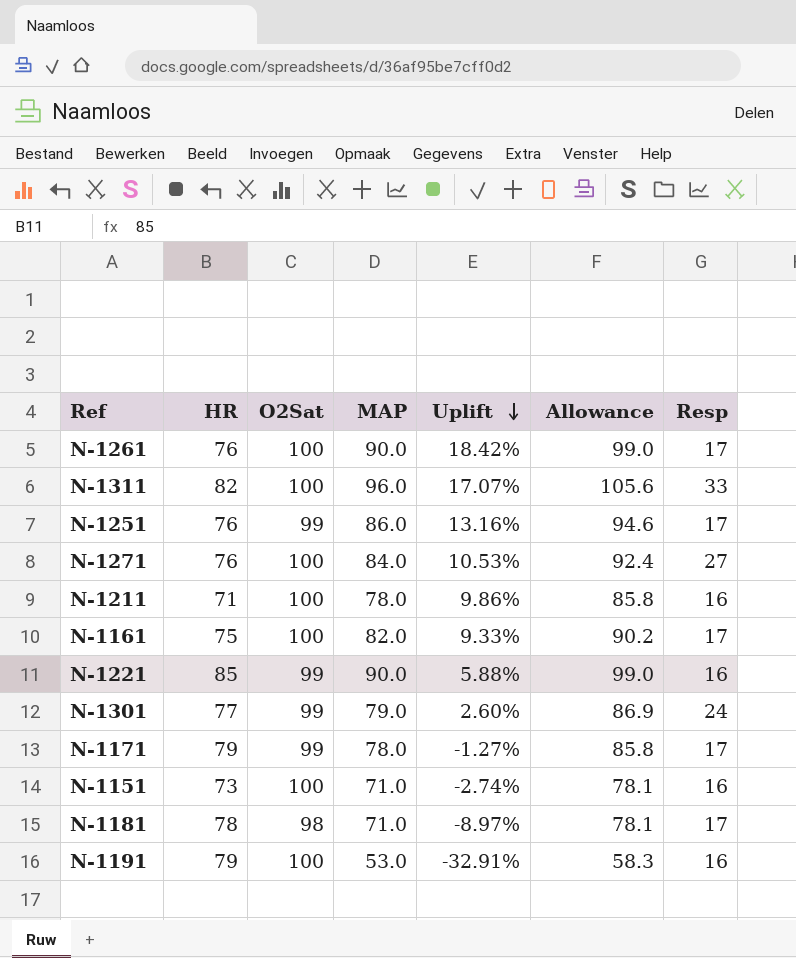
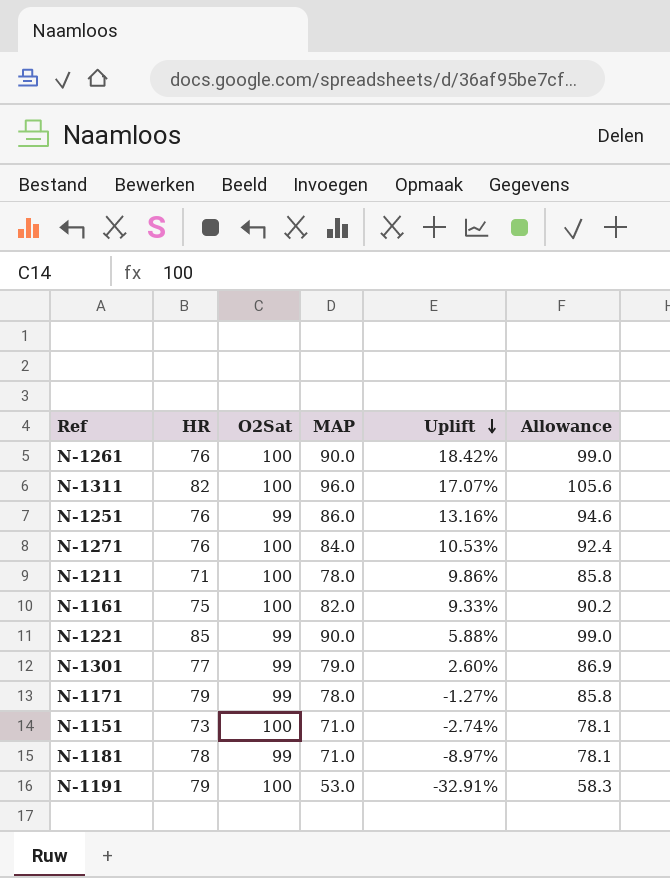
column Resp | position: 7 -> none
N-1181 | O2Sat: 98 -> 99

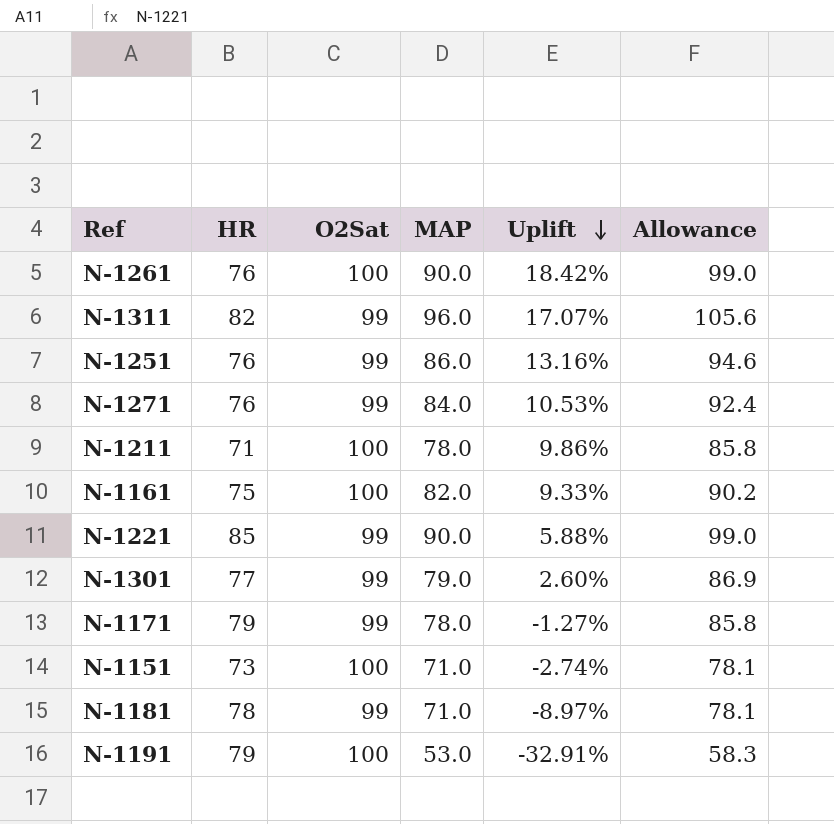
N-1311 | O2Sat: 100 -> 99
N-1271 | O2Sat: 100 -> 99

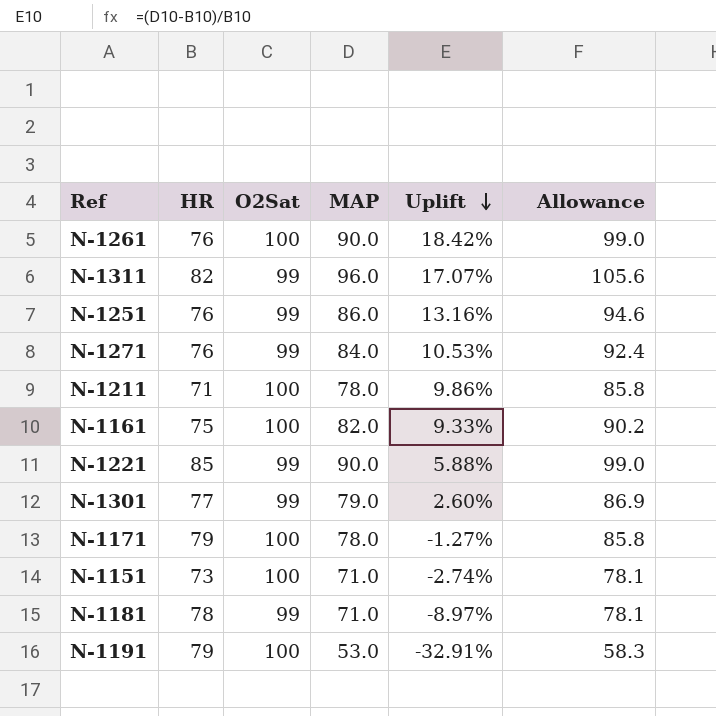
N-1171 | O2Sat: 99 -> 100

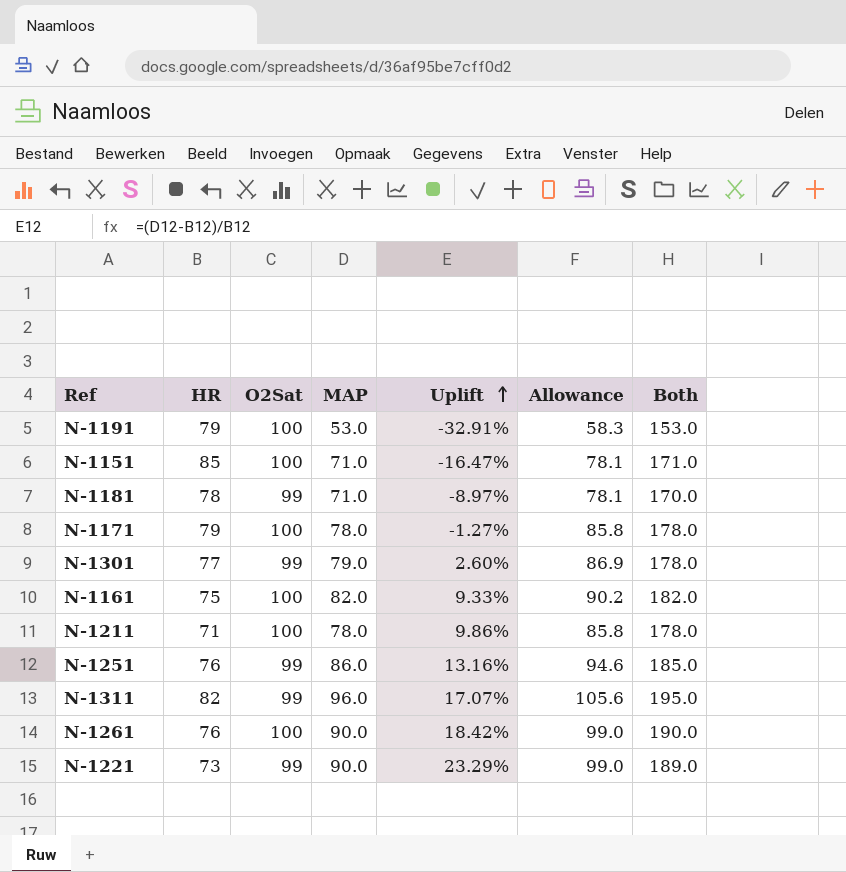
row order: Uplift descending -> Uplift ascending
column Both | formula: none -> [O2Sat] + [MAP]
row N-1271: 76 | 99 | 84.0 | 10.53% | 92.4 -> none
N-1151 | HR: 73 -> 85
N-1151 | Uplift: -2.74% -> -16.47%
N-1221 | HR: 85 -> 73
N-1221 | Uplift: 5.88% -> 23.29%

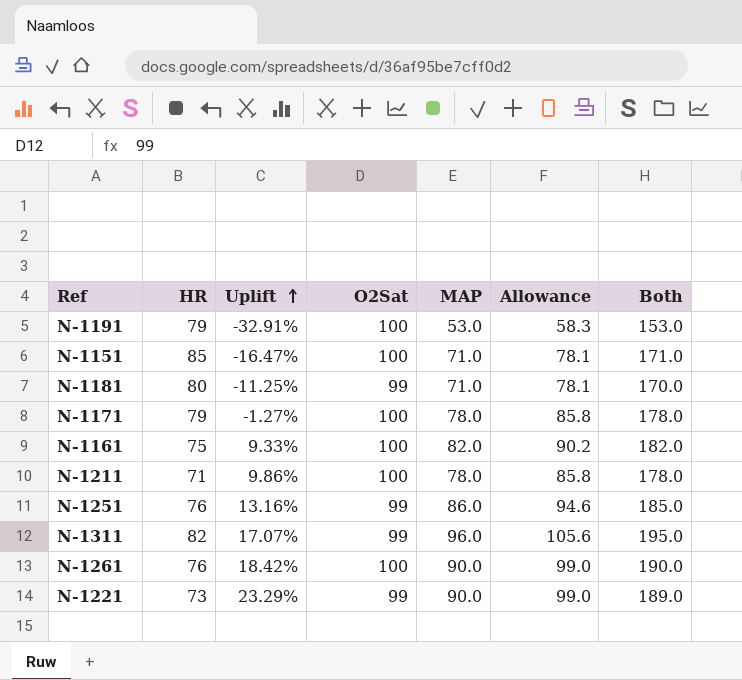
column Uplift | position: 5 -> 3
row N-1301: 77 | 99 | 79.0 | 2.60% | 86.9 | 178.0 -> none
N-1181 | HR: 78 -> 80
N-1181 | Uplift: -8.97% -> -11.25%

